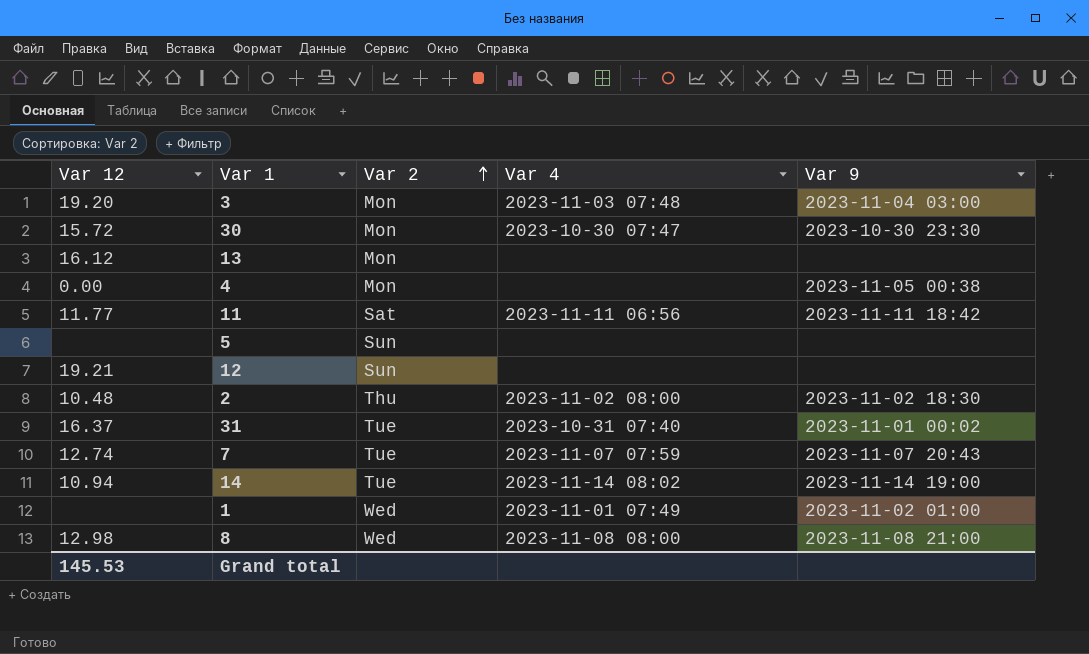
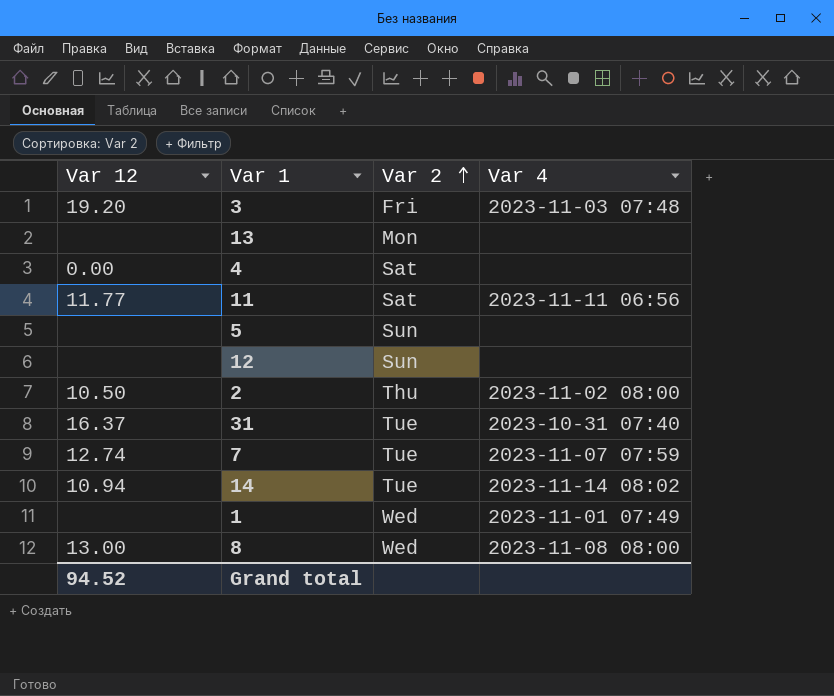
column Var 9 | position: 5 -> none
row 30: 15.72 | Mon | 2023-10-30 07:47 | 2023-10-30 23:30 -> none
3 | Var 2: Mon -> Fri
13 | Var 12: 16.12 -> none
4 | Var 2: Mon -> Sat
12 | Var 12: 19.21 -> none
2 | Var 12: 10.48 -> 10.50
8 | Var 12: 12.98 -> 13.00
Grand total | Var 12: 145.53 -> 94.52

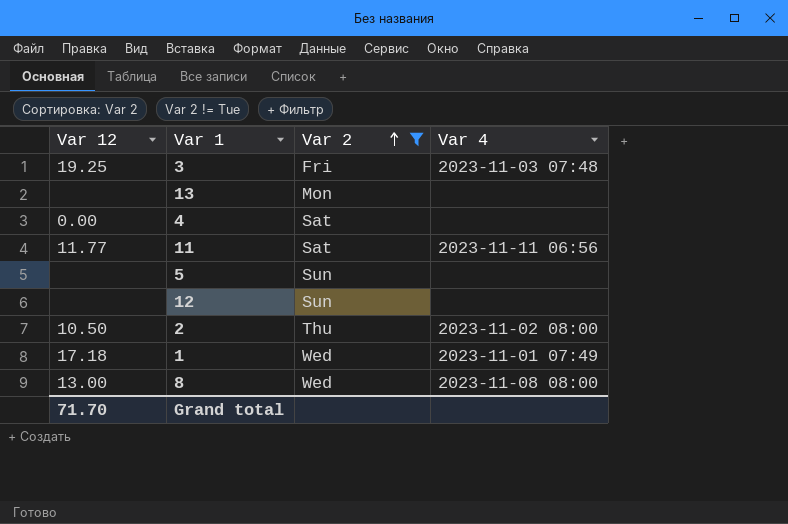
filter: none -> Var 2 != Tue
3 | Var 12: 19.20 -> 19.25
1 | Var 12: none -> 17.18
Grand total | Var 12: 94.52 -> 71.70

